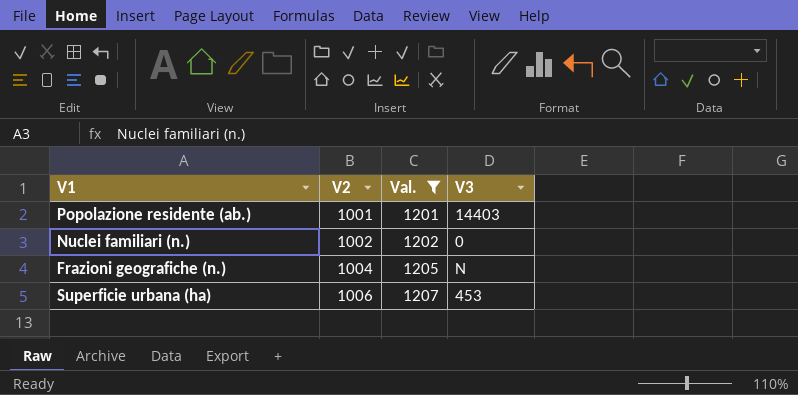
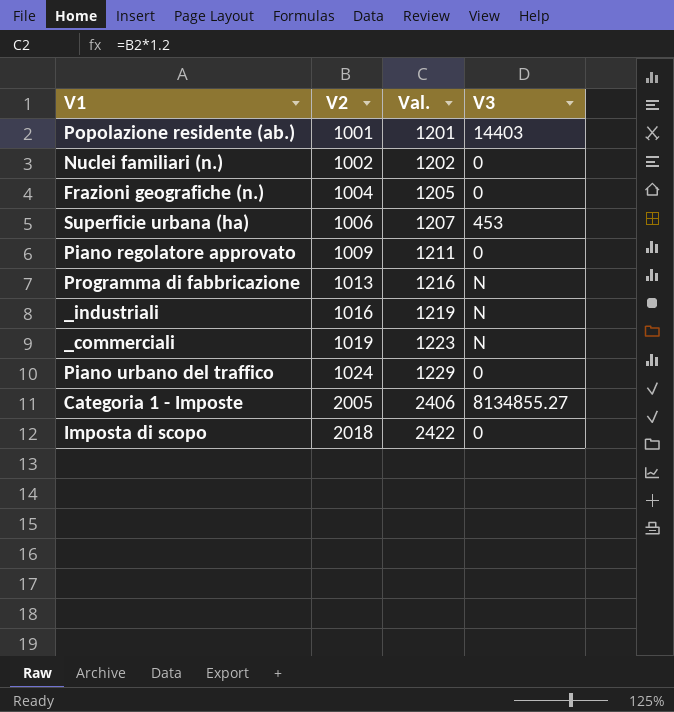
filter: Val. <= 1207 -> none
Frazioni geografiche (n.) | V3: N -> 0

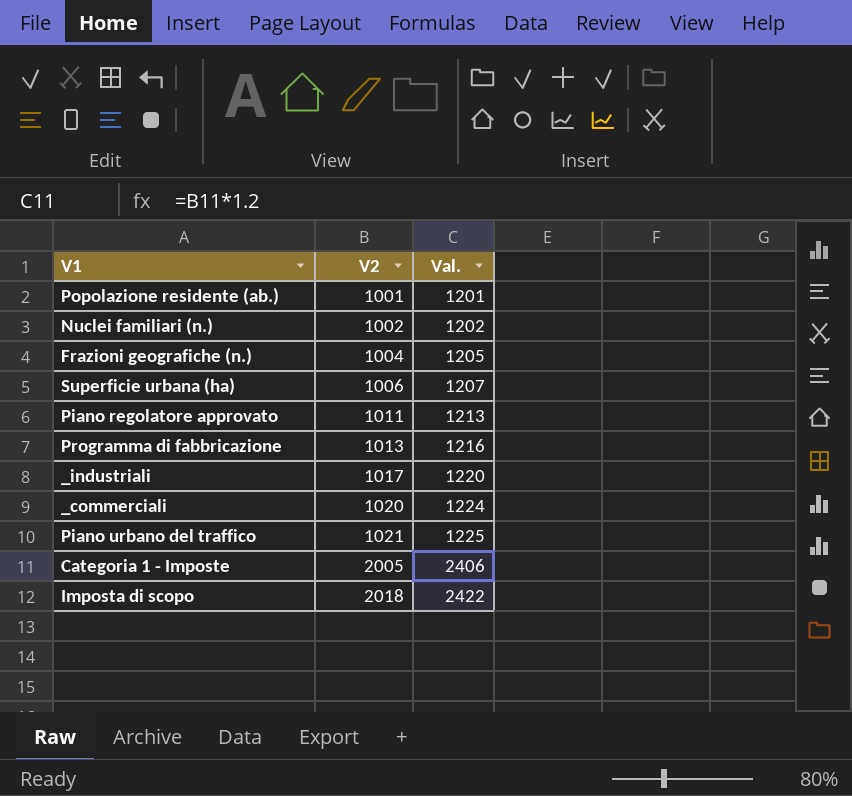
column V3 | position: 4 -> none
Piano regolatore approvato | V2: 1009 -> 1011
Piano regolatore approvato | Val.: 1211 -> 1213
_industriali | V2: 1016 -> 1017
_industriali | Val.: 1219 -> 1220
_commerciali | V2: 1019 -> 1020
_commerciali | Val.: 1223 -> 1224
Piano urbano del traffico | V2: 1024 -> 1021
Piano urbano del traffico | Val.: 1229 -> 1225

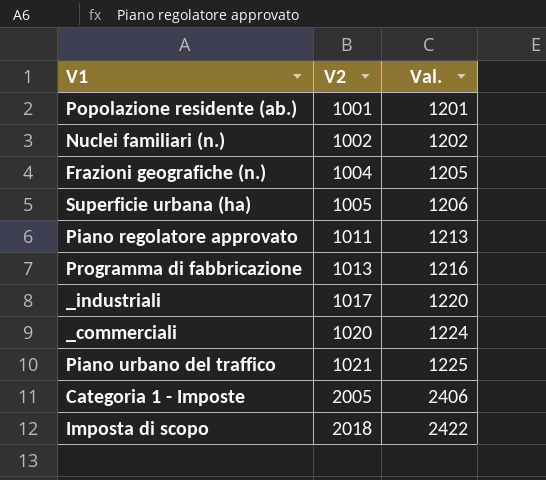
Superficie urbana (ha) | V2: 1006 -> 1005
Superficie urbana (ha) | Val.: 1207 -> 1206

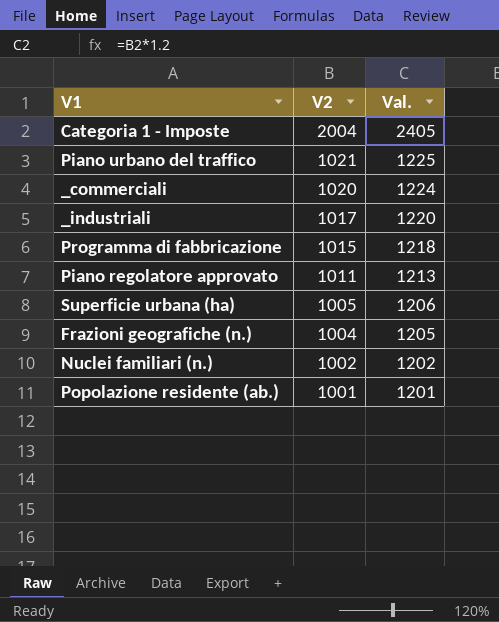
row order: V2 ascending -> V2 descending
row Imposta di scopo: 2018 | 2422 -> none
Categoria 1 - Imposte | V2: 2005 -> 2004
Categoria 1 - Imposte | Val.: 2406 -> 2405
Programma di fabbricazione | V2: 1013 -> 1015
Programma di fabbricazione | Val.: 1216 -> 1218

